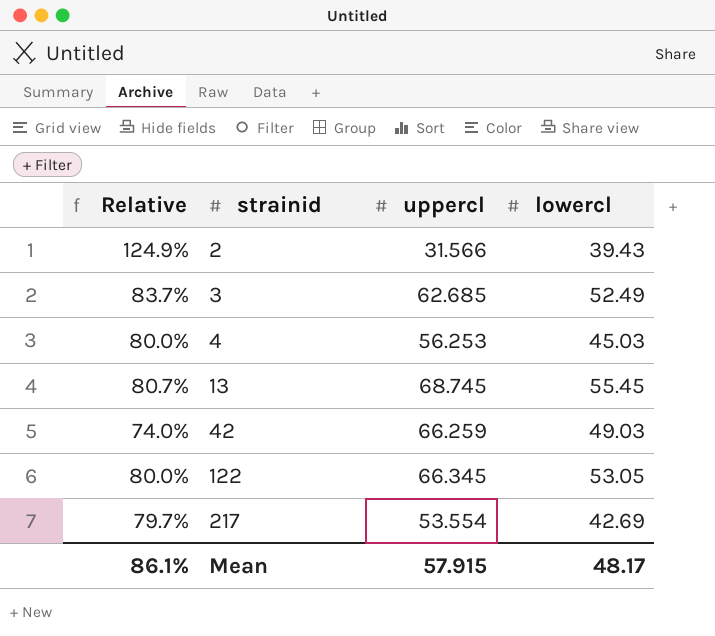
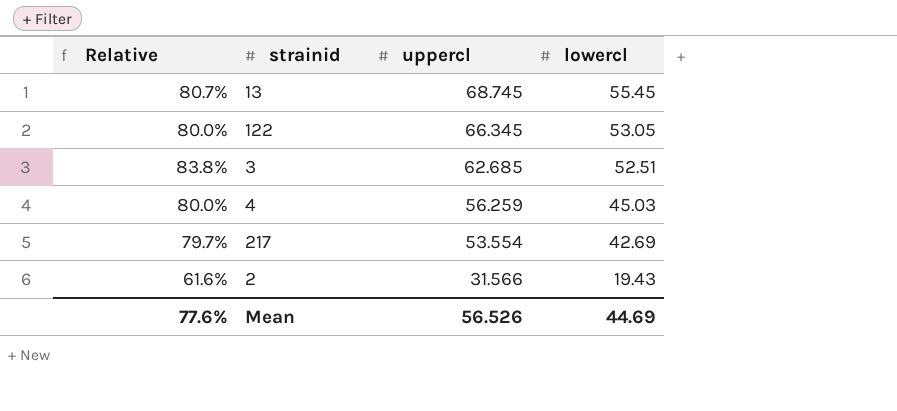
row order: strainid ascending -> uppercl descending
row 42: 74.0% | 66.259 | 49.03 -> none
3 | Relative: 83.7% -> 83.8%
3 | lowercl: 52.49 -> 52.51
4 | uppercl: 56.253 -> 56.259
2 | Relative: 124.9% -> 61.6%
2 | lowercl: 39.43 -> 19.43
Mean | Relative: 86.1% -> 77.6%
Mean | uppercl: 57.915 -> 56.526
Mean | lowercl: 48.17 -> 44.69

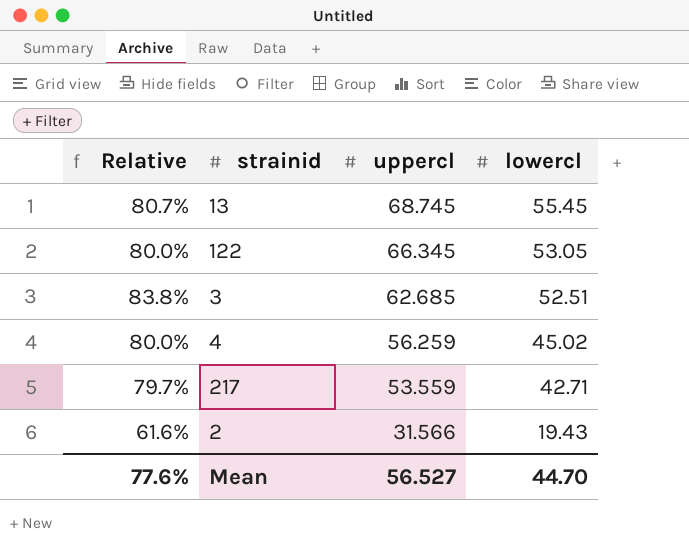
4 | lowercl: 45.03 -> 45.02
217 | uppercl: 53.554 -> 53.559
217 | lowercl: 42.69 -> 42.71
Mean | uppercl: 56.526 -> 56.527
Mean | lowercl: 44.69 -> 44.70

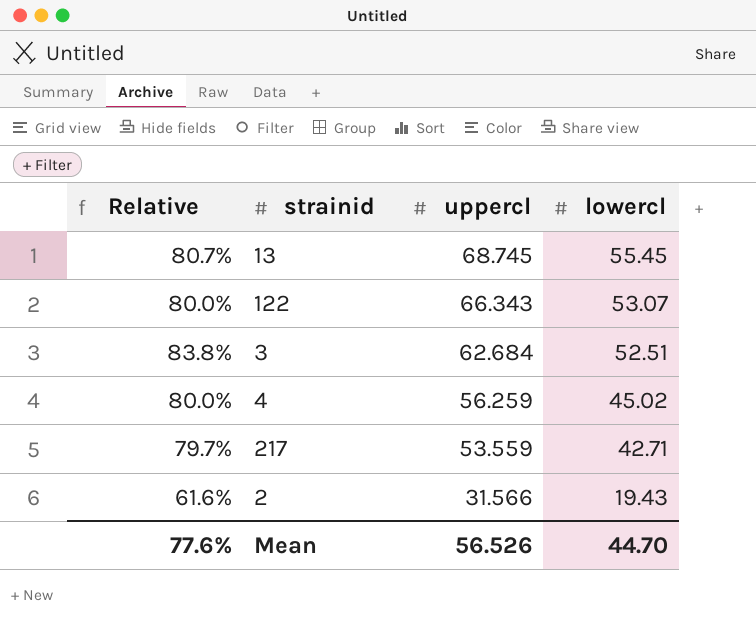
122 | uppercl: 66.345 -> 66.343
122 | lowercl: 53.05 -> 53.07
3 | uppercl: 62.685 -> 62.684
Mean | uppercl: 56.527 -> 56.526

